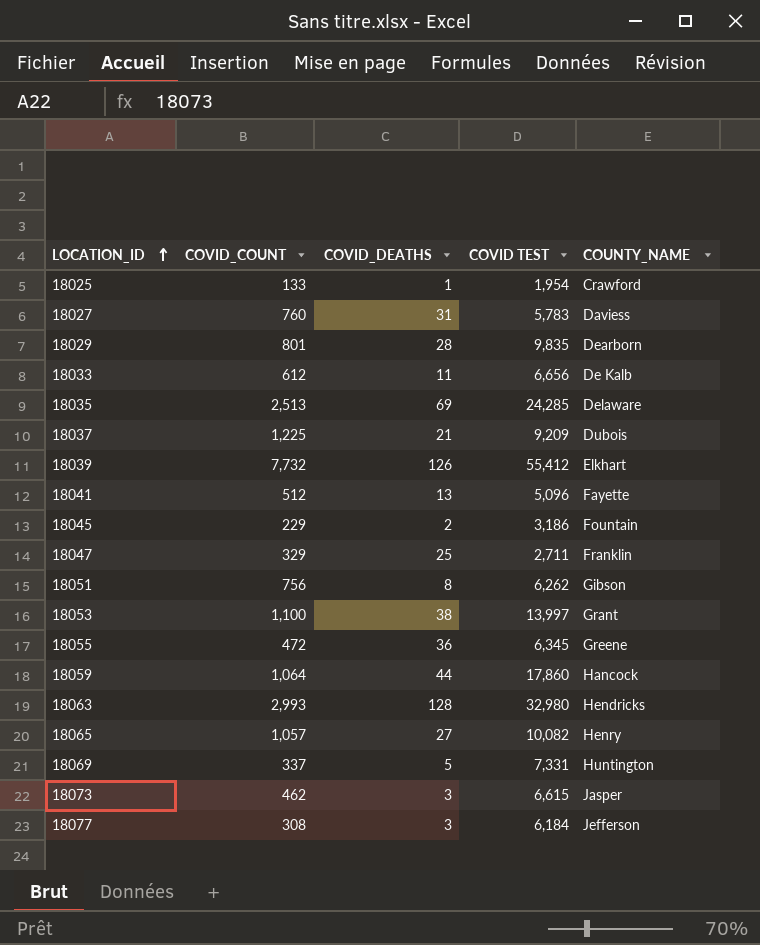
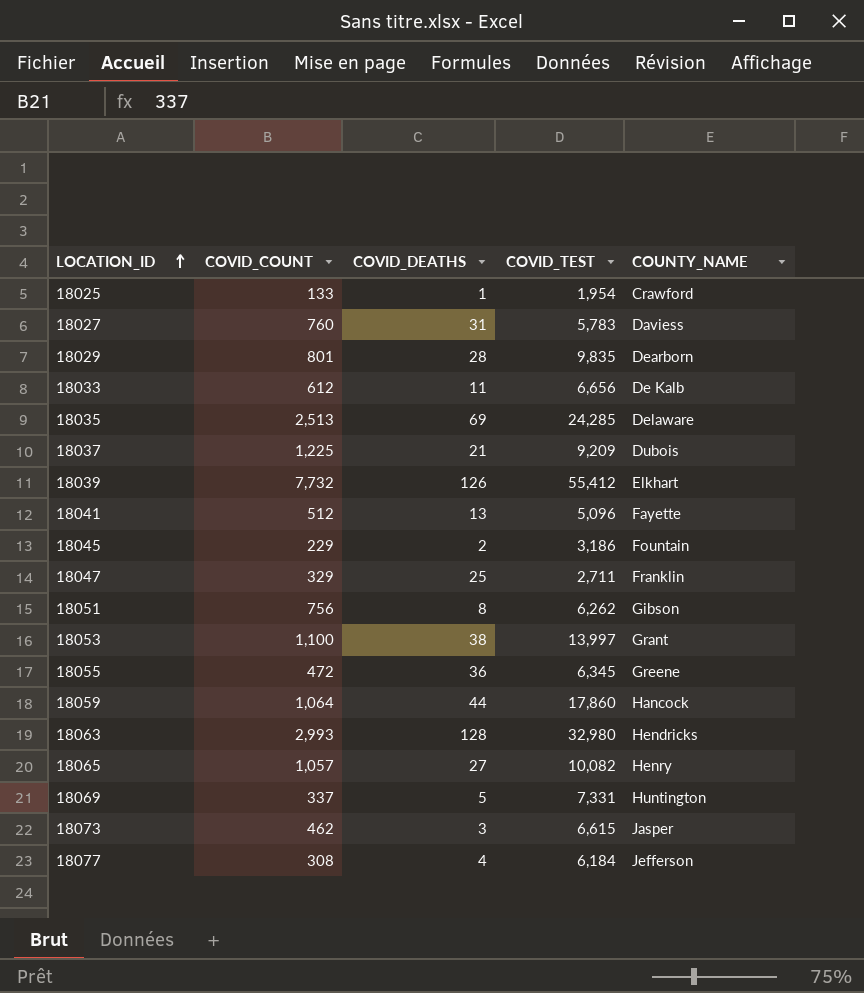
column name: COVID TEST -> COVID_TEST
18077 | COVID_DEATHS: 3 -> 4

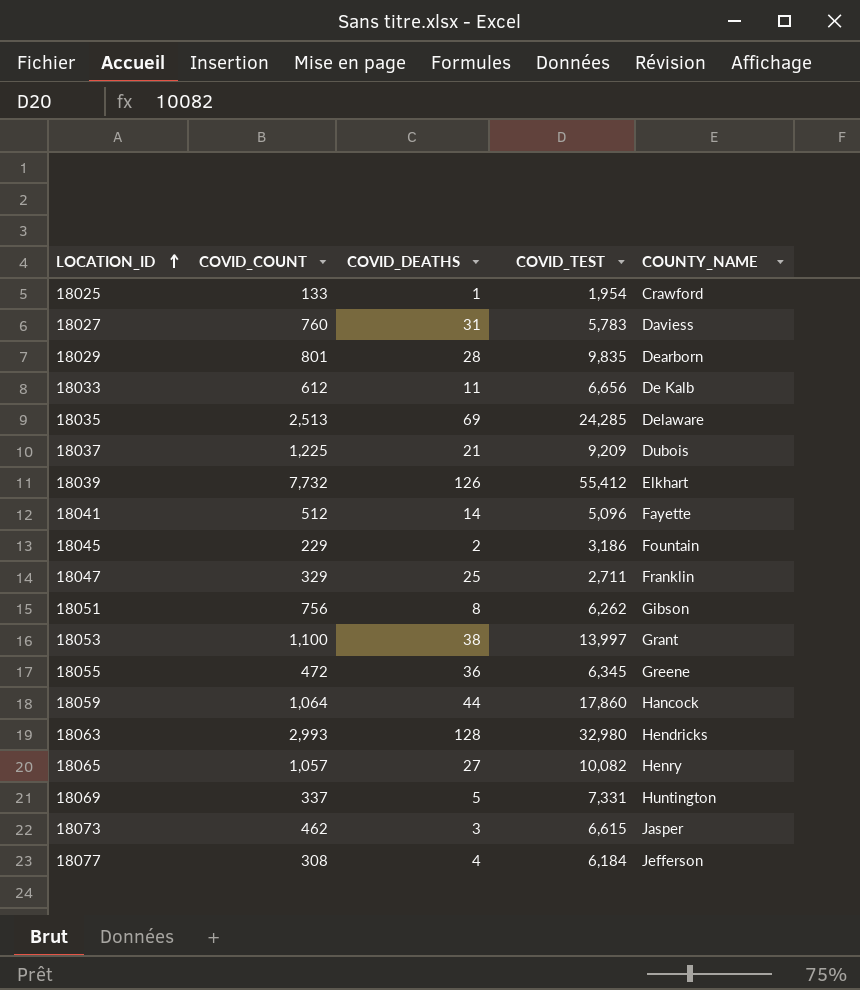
18041 | COVID_DEATHS: 13 -> 14

